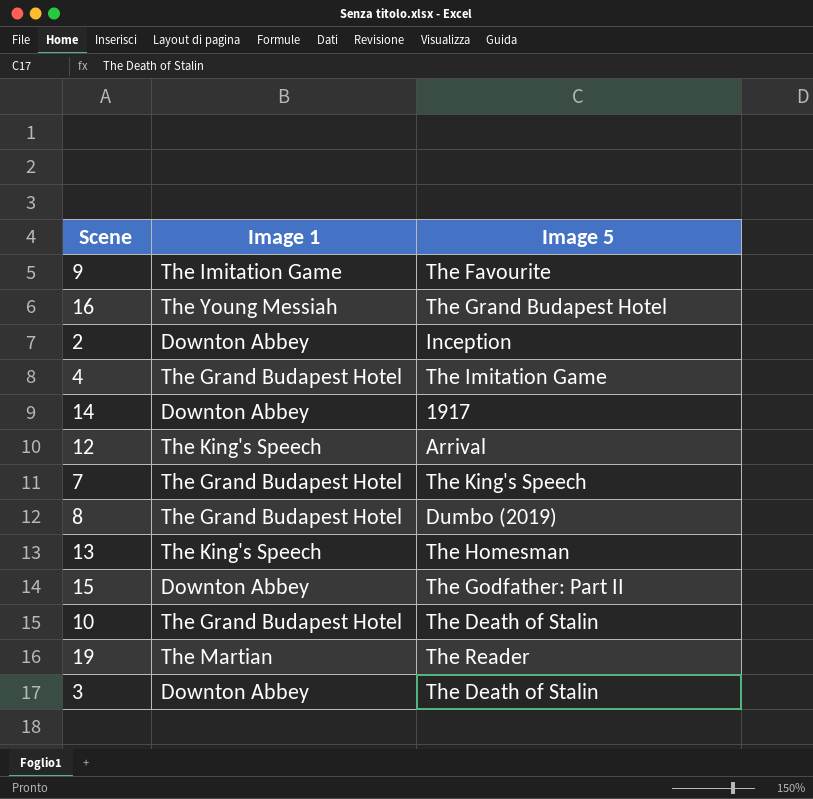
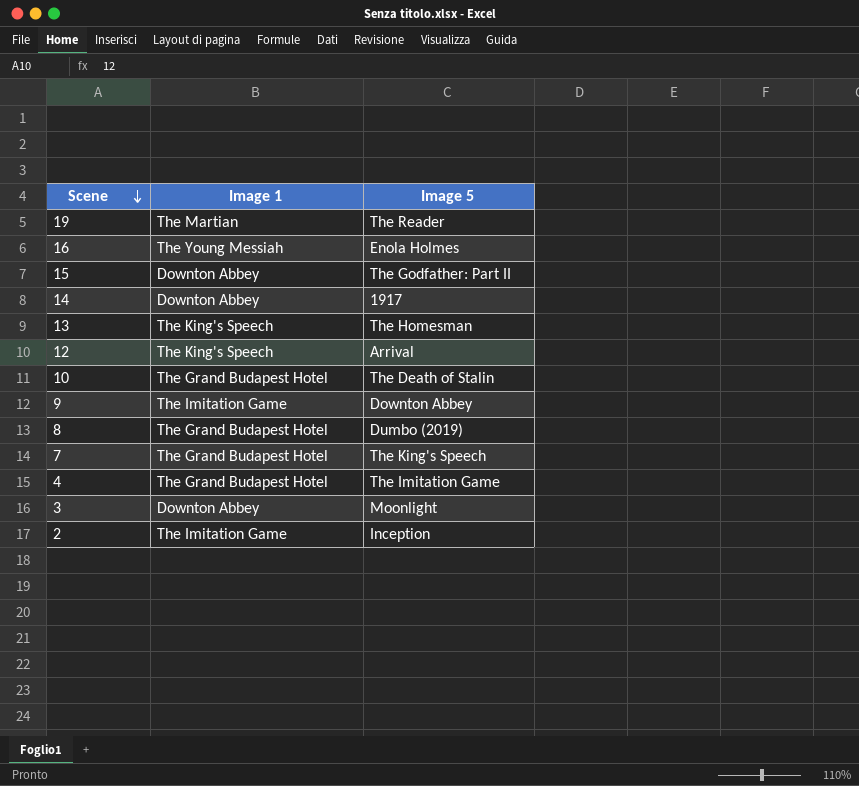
row order: none -> Scene descending
16 | Image 5: The Grand Budapest Hotel -> Enola Holmes
9 | Image 5: The Favourite -> Downton Abbey
3 | Image 5: The Death of Stalin -> Moonlight
2 | Image 1: Downton Abbey -> The Imitation Game

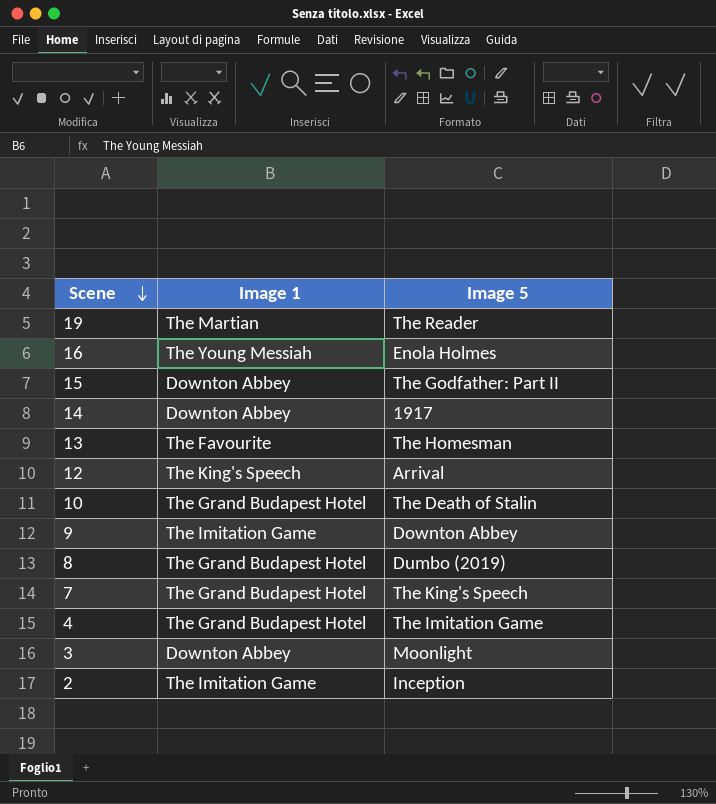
13 | Image 1: The King's Speech -> The Favourite

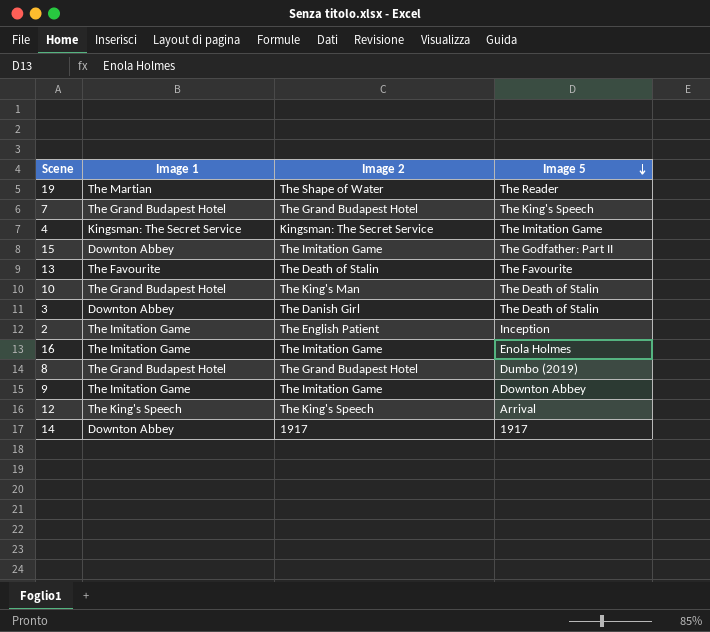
row order: Scene descending -> Image 5 descending
column Image 2 | position: none -> 3
4 | Image 1: The Grand Budapest Hotel -> Kingsman: The Secret Service
13 | Image 5: The Homesman -> The Favourite
3 | Image 5: Moonlight -> The Death of Stalin
16 | Image 1: The Young Messiah -> The Imitation Game

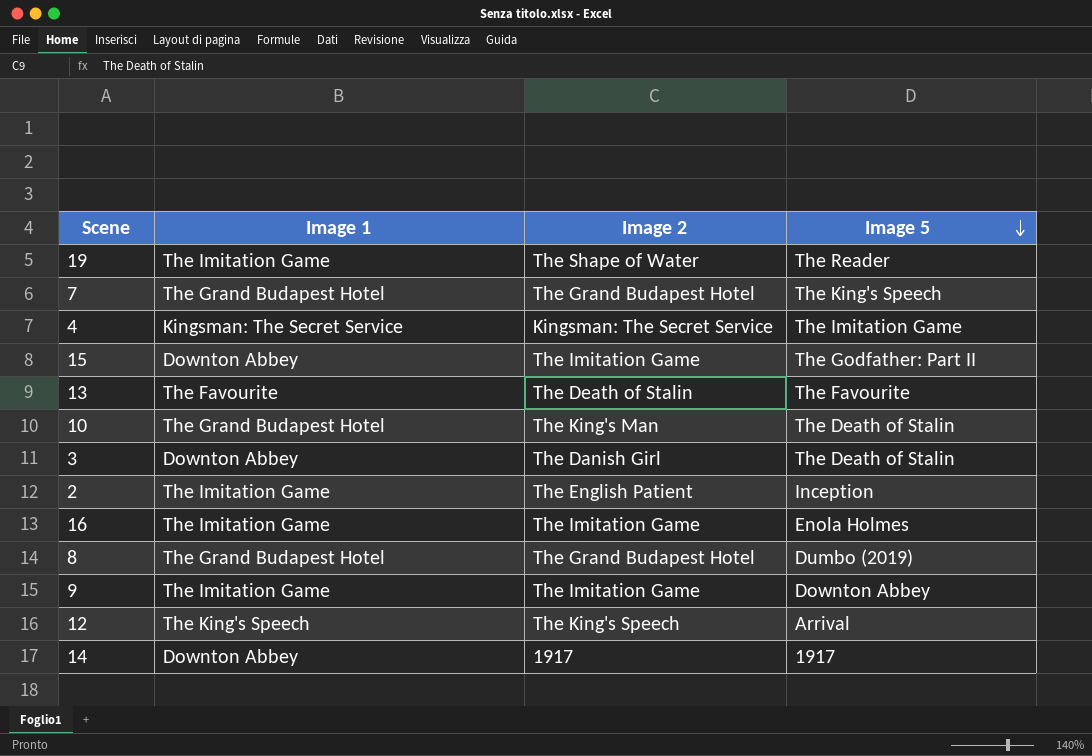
19 | Image 1: The Martian -> The Imitation Game

